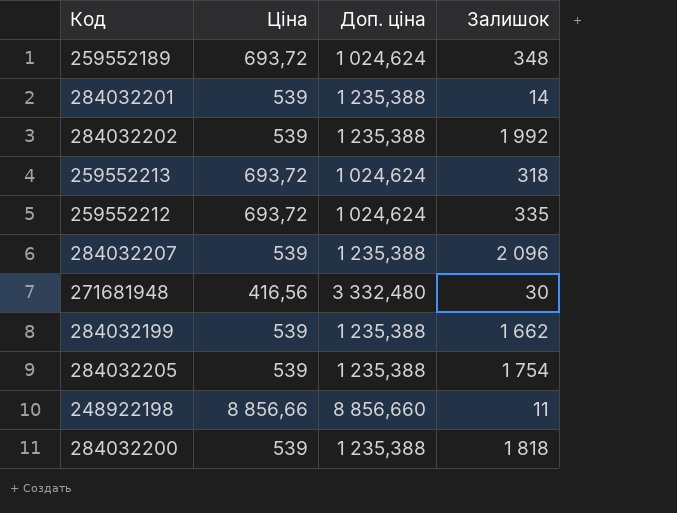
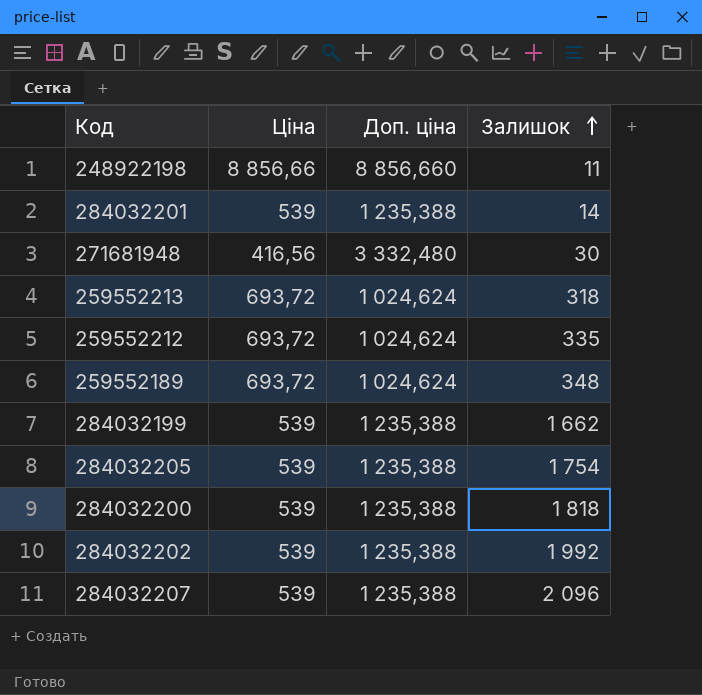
row order: none -> Залишок ascending

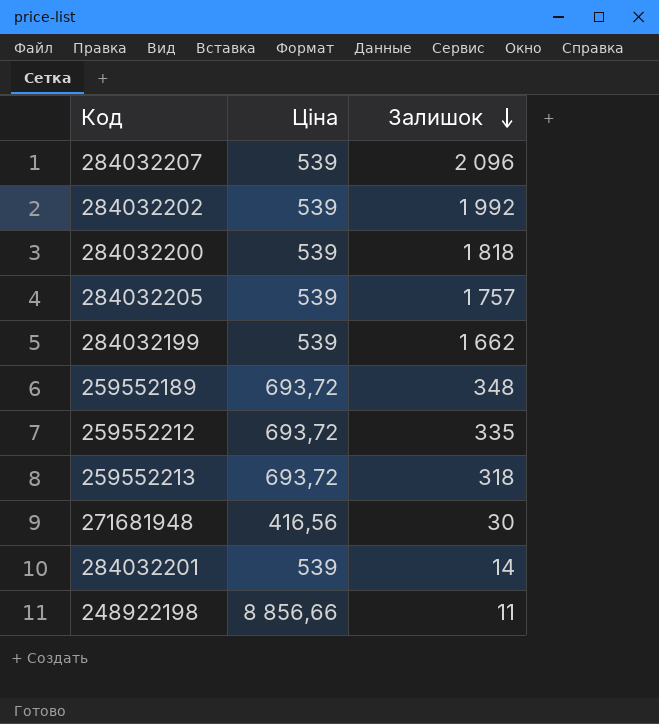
row order: Залишок ascending -> Залишок descending
column Доп. ціна | position: 3 -> none
284032205 | Залишок: 1 754 -> 1 757

